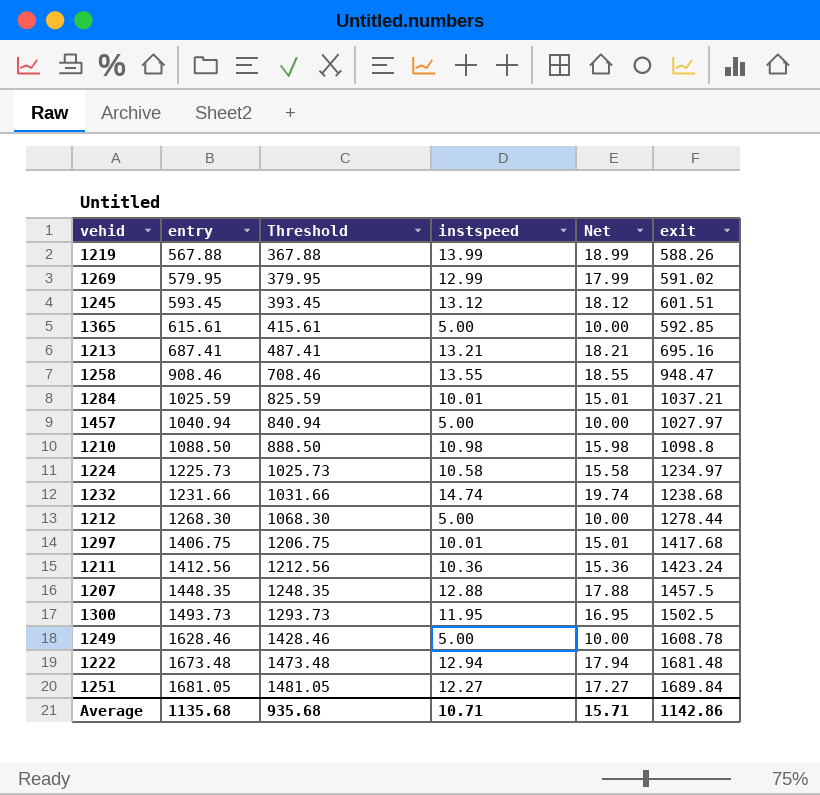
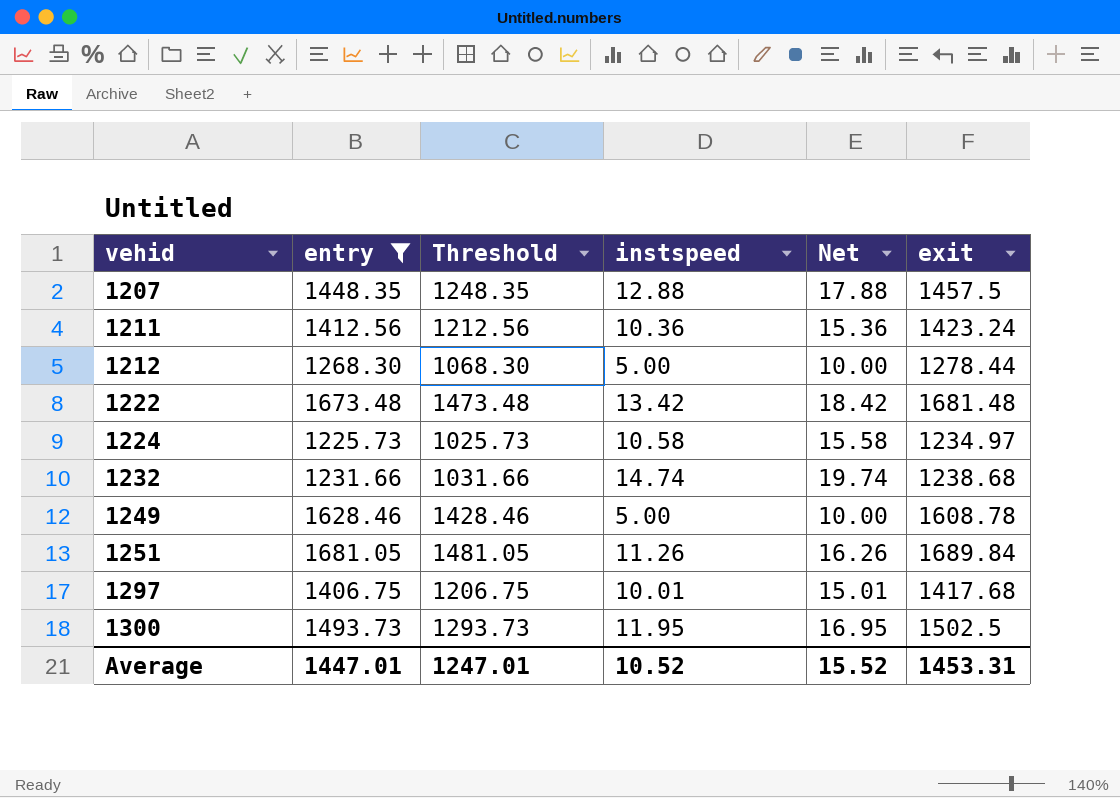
filter: none -> entry >= 1225.73
row order: entry ascending -> vehid ascending
1222 | instspeed: 12.94 -> 13.42
1222 | Net: 17.94 -> 18.42
1251 | instspeed: 12.27 -> 11.26
1251 | Net: 17.27 -> 16.26
Average | entry: 1135.68 -> 1447.01
Average | Threshold: 935.68 -> 1247.01
Average | instspeed: 10.71 -> 10.52
Average | Net: 15.71 -> 15.52
Average | exit: 1142.86 -> 1453.31

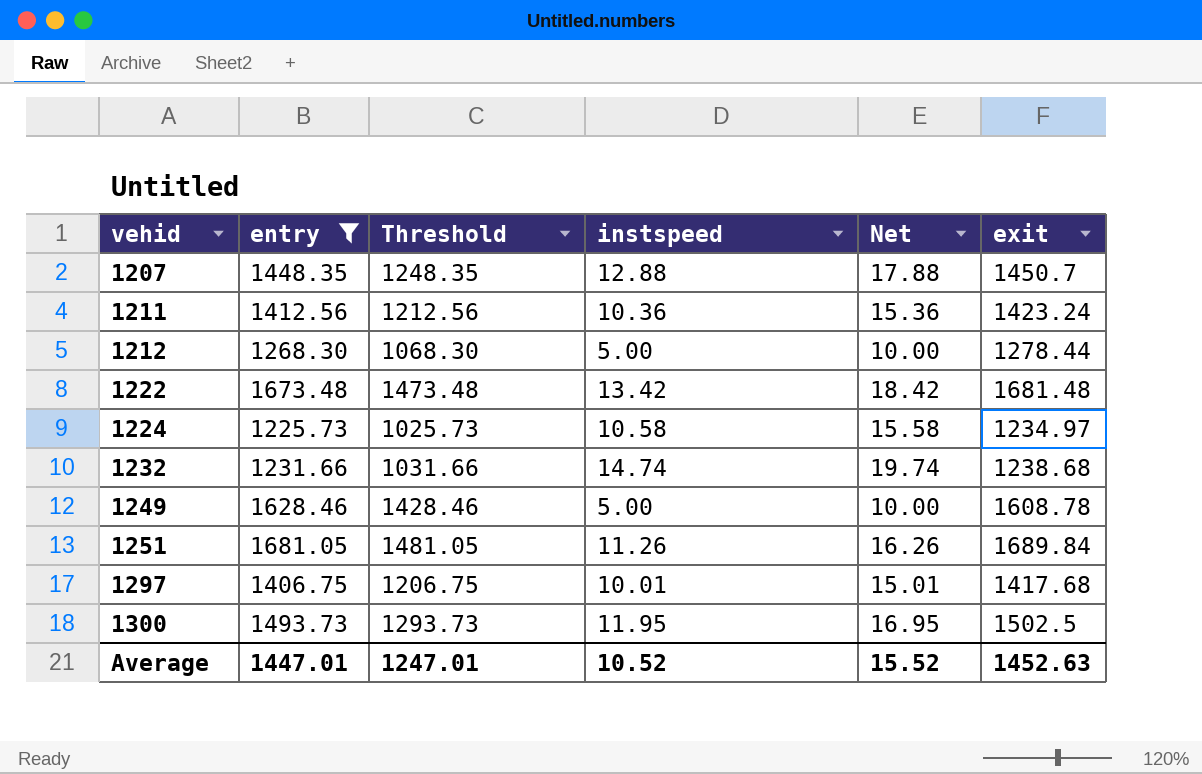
1207 | exit: 1457.5 -> 1450.7
Average | exit: 1453.31 -> 1452.63

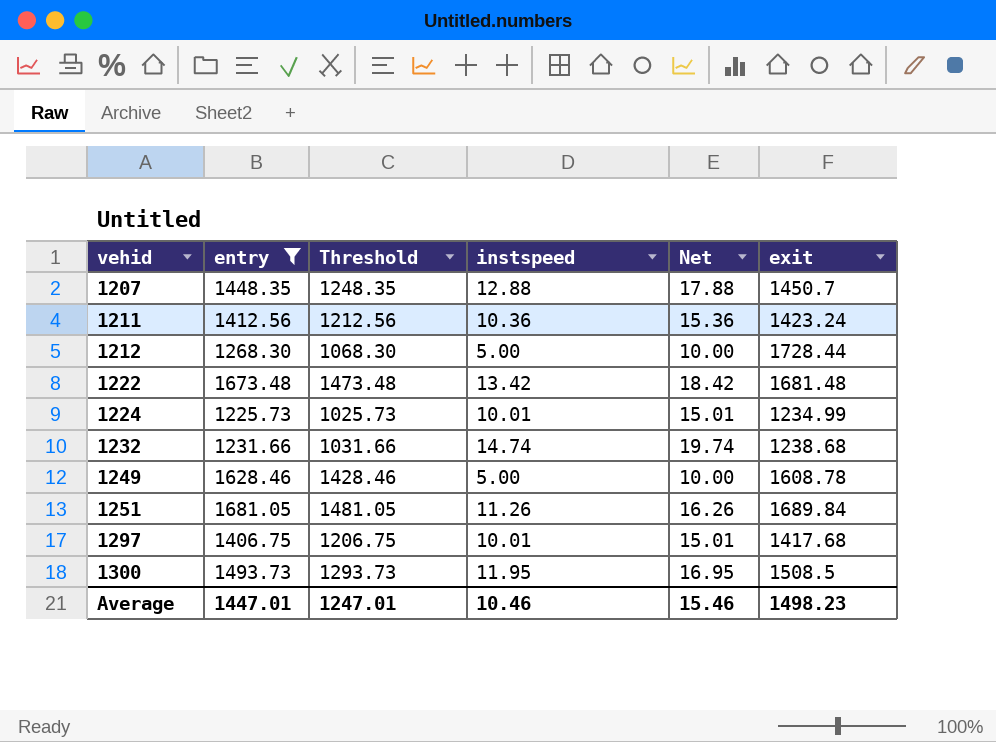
1212 | exit: 1278.44 -> 1728.44
1224 | instspeed: 10.58 -> 10.01
1224 | Net: 15.58 -> 15.01
1224 | exit: 1234.97 -> 1234.99
1300 | exit: 1502.5 -> 1508.5
Average | instspeed: 10.52 -> 10.46
Average | Net: 15.52 -> 15.46
Average | exit: 1452.63 -> 1498.23

